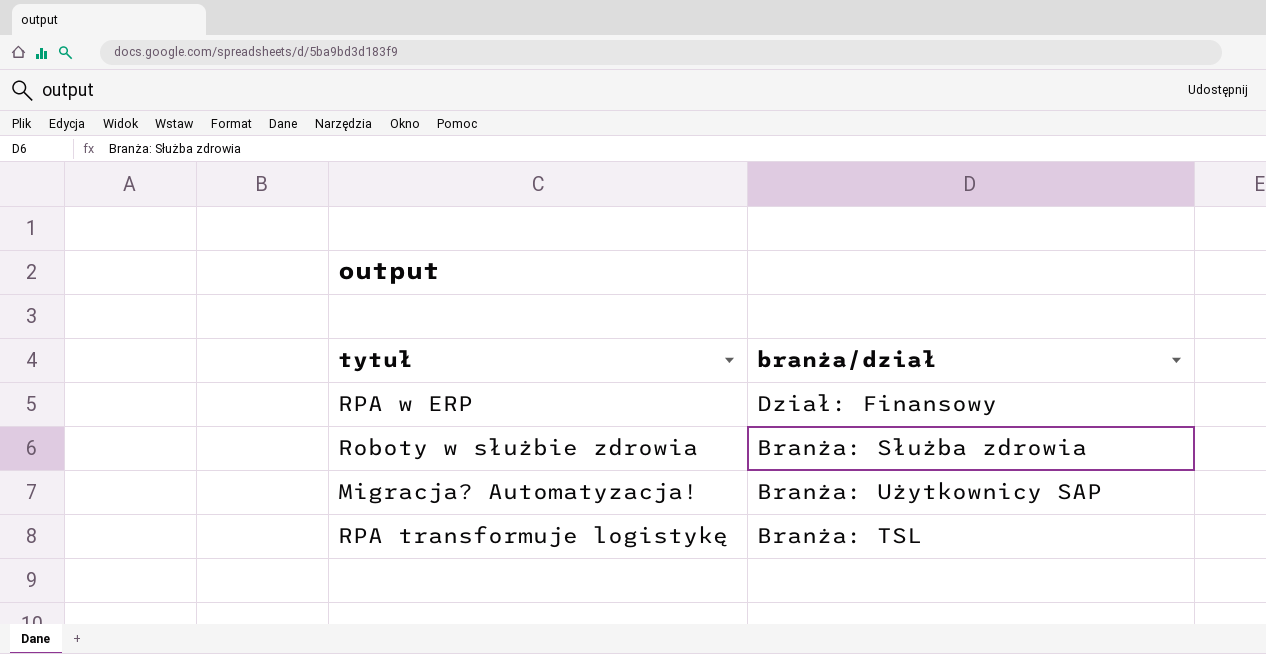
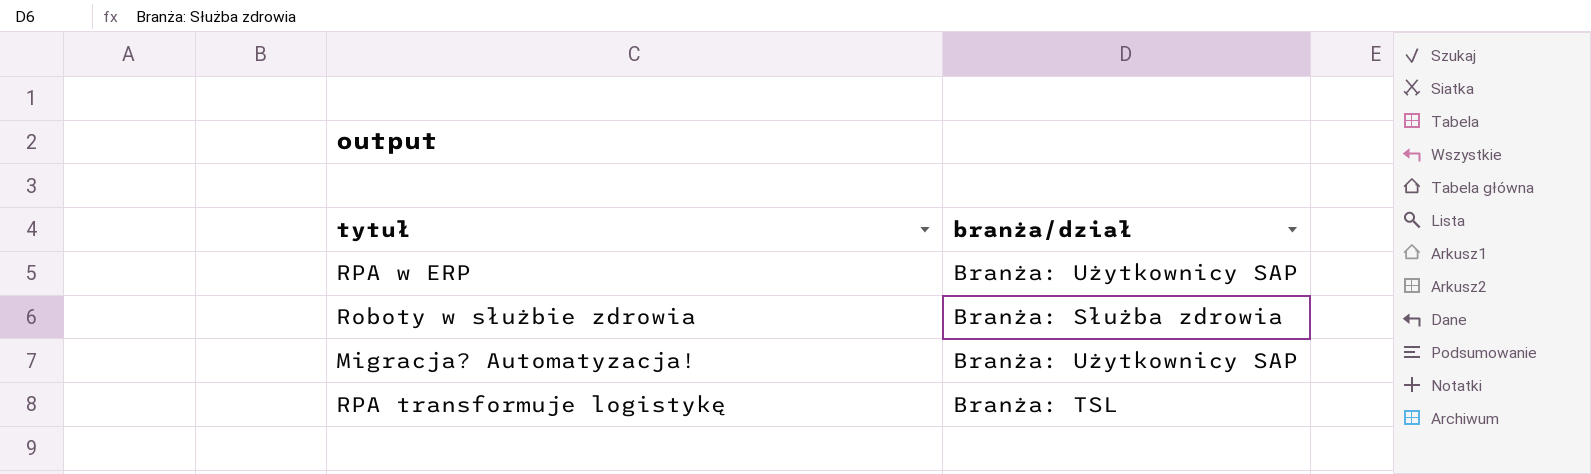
RPA w ERP | branża/dział: Dział: Finansowy -> Branża: Użytkownicy SAP

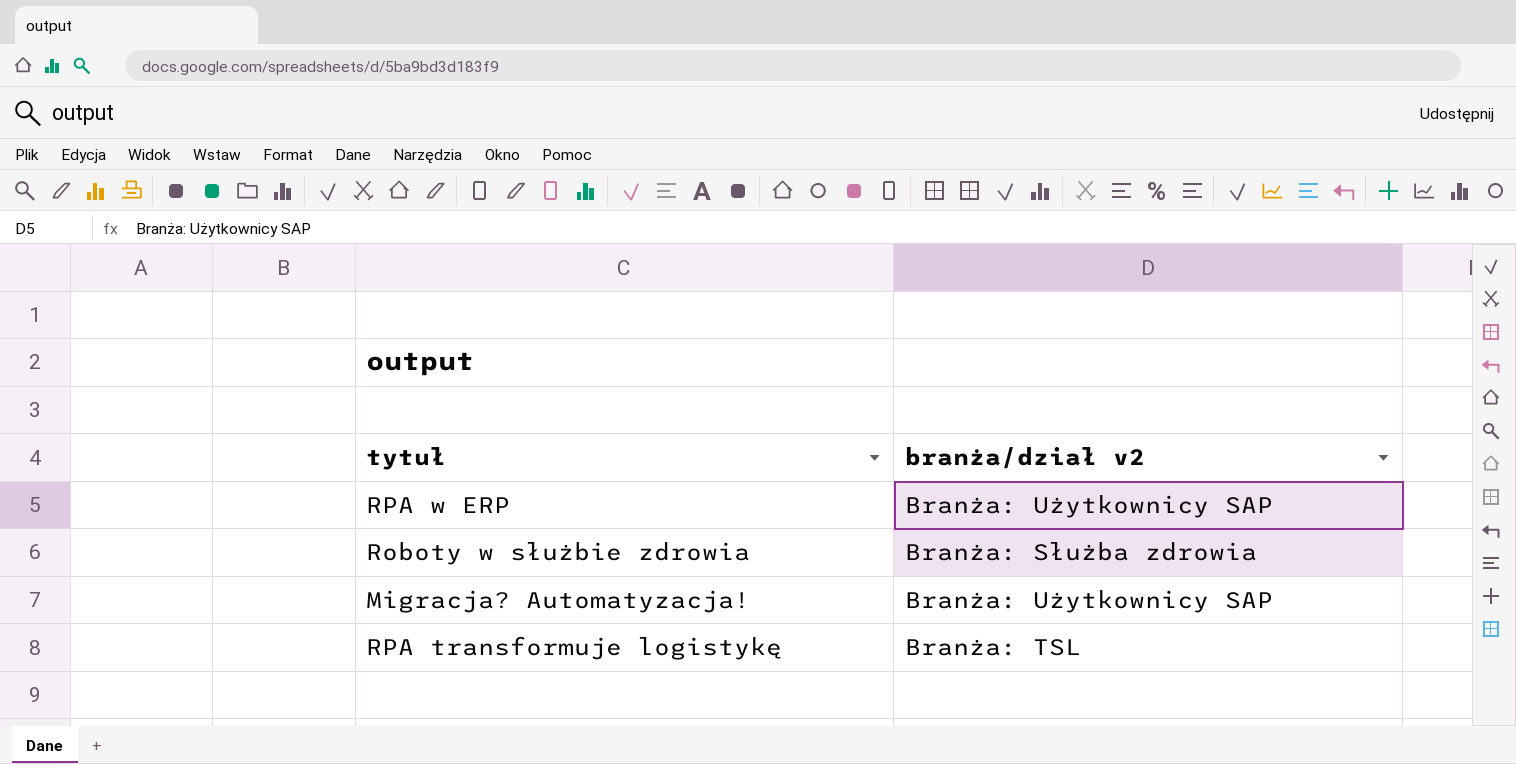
column name: branża/dział -> branża/dział v2

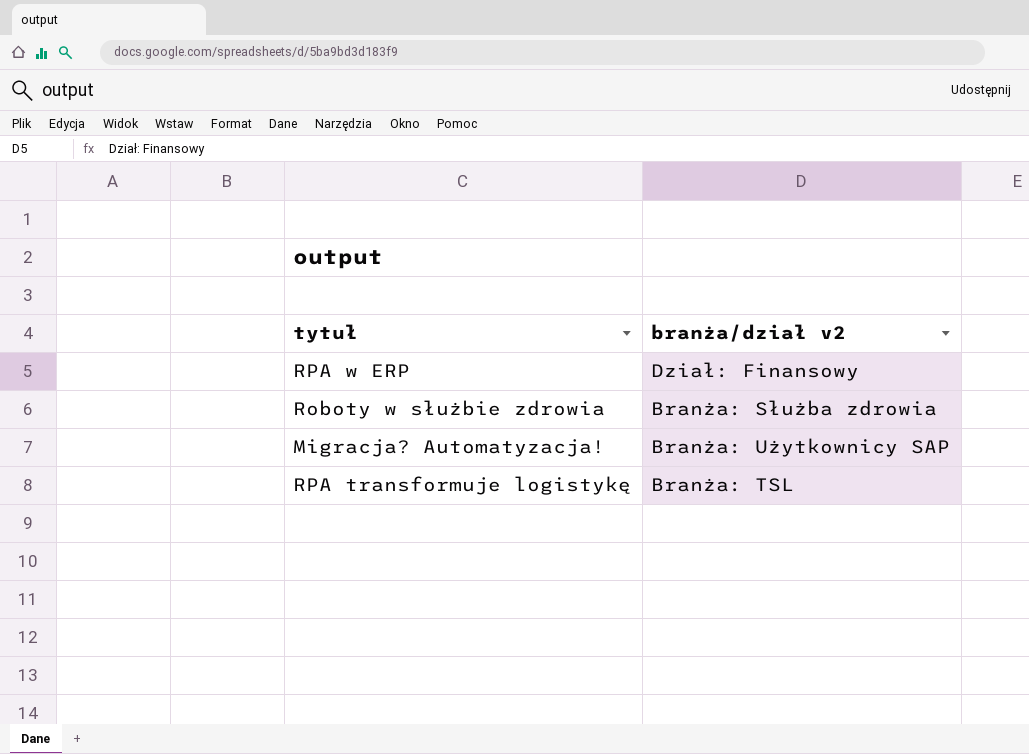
RPA w ERP | branża/dział v2: Branża: Użytkownicy SAP -> Dział: Finansowy

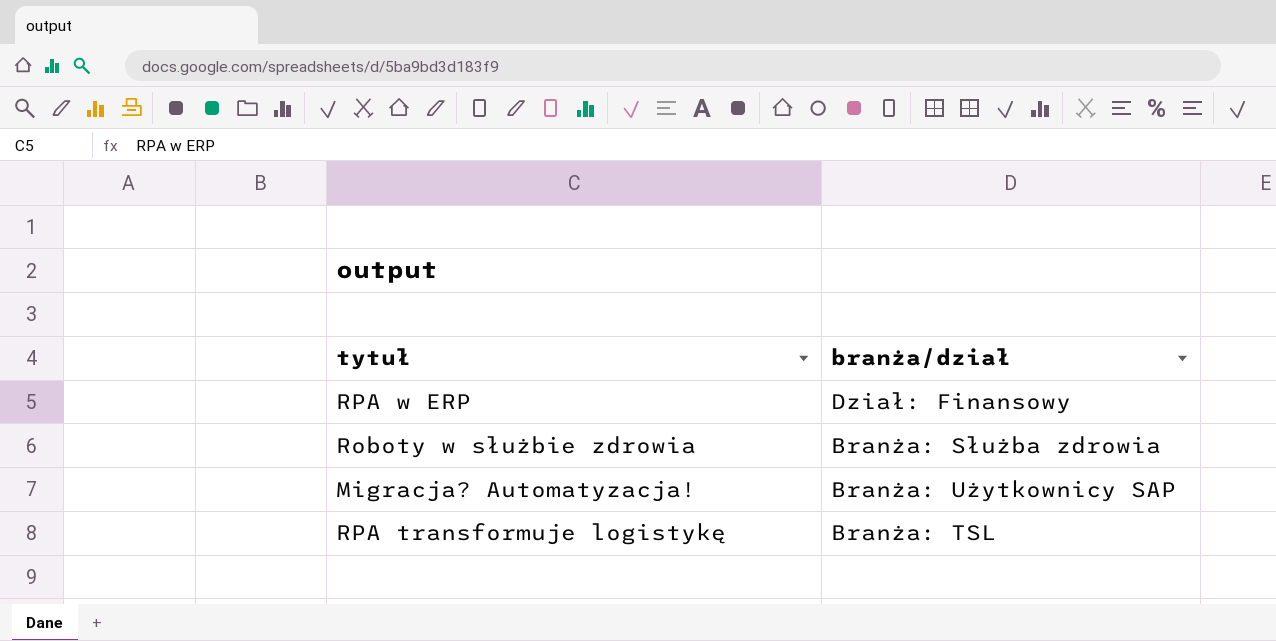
column name: branża/dział v2 -> branża/dział

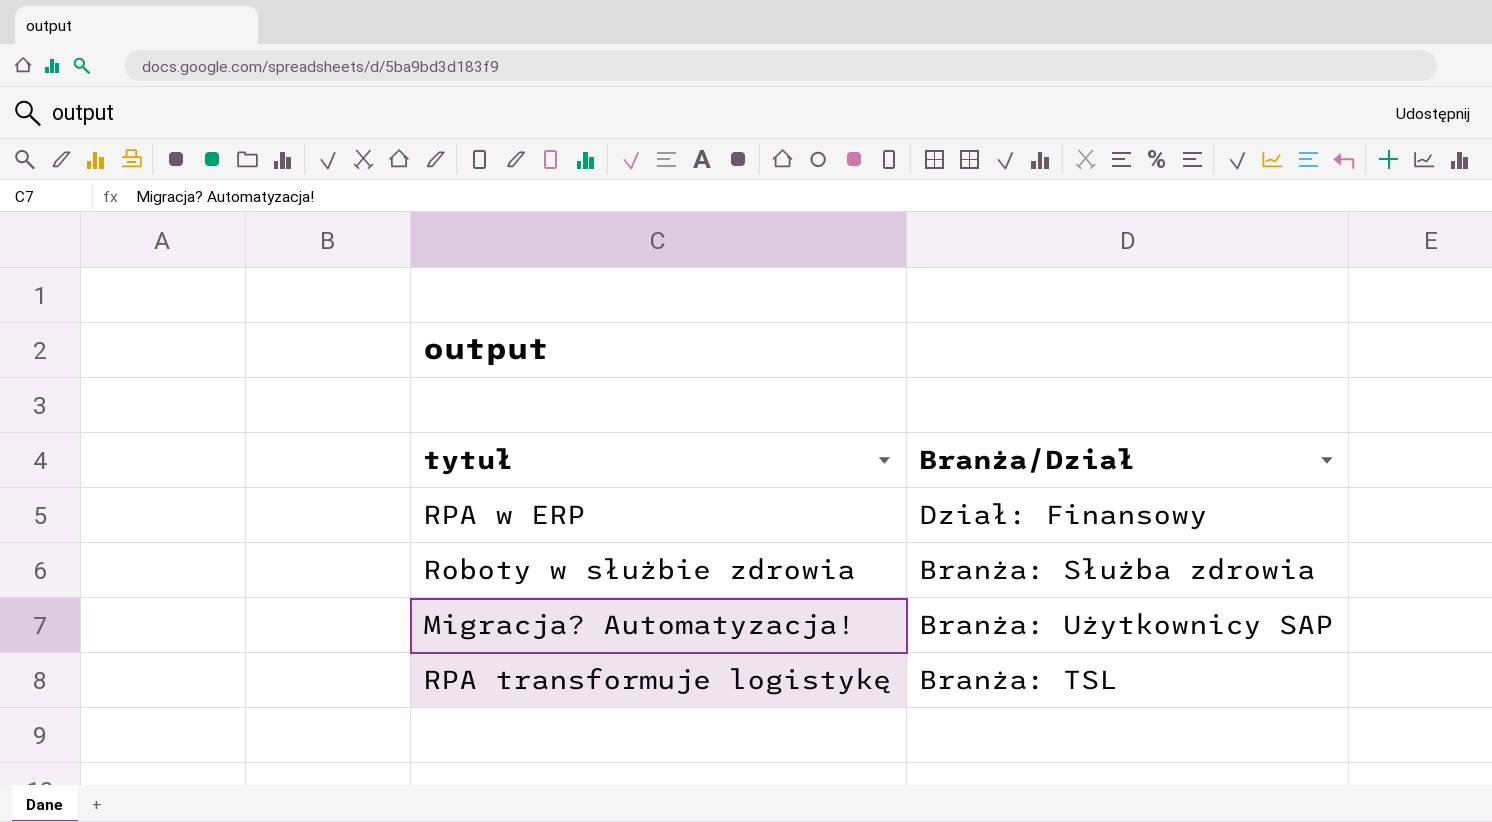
column name: branża/dział -> Branża/Dział

